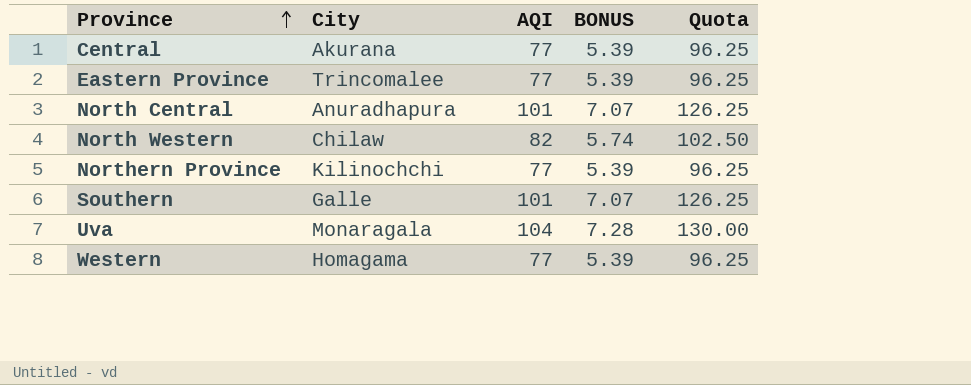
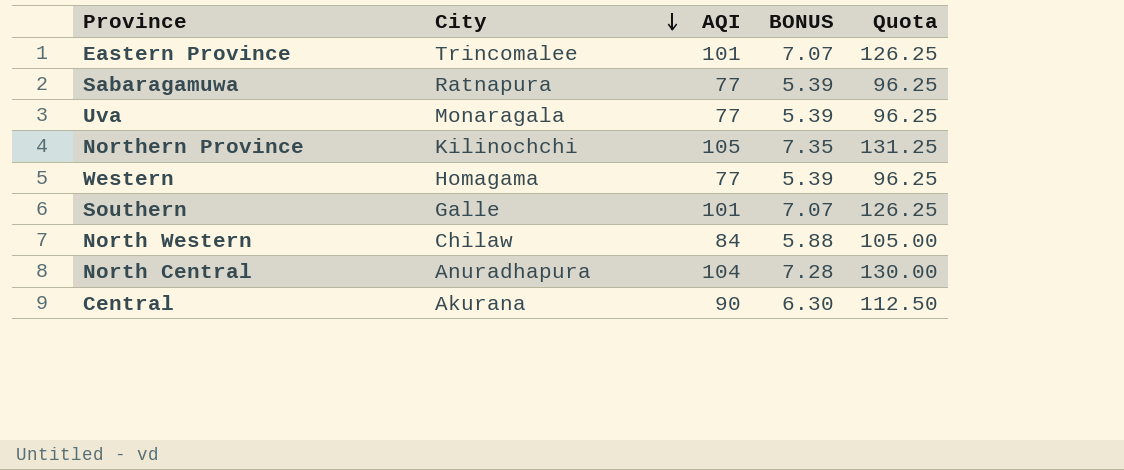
row order: Province ascending -> City descending
Eastern Province | AQI: 77 -> 101
Eastern Province | BONUS: 5.39 -> 7.07
Eastern Province | Quota: 96.25 -> 126.25
row Sabaragamuwa: none -> Ratnapura | 77 | 5.39 | 96.25
Uva | AQI: 104 -> 77
Uva | BONUS: 7.28 -> 5.39
Uva | Quota: 130.00 -> 96.25
Northern Province | AQI: 77 -> 105
Northern Province | BONUS: 5.39 -> 7.35
Northern Province | Quota: 96.25 -> 131.25
North Western | AQI: 82 -> 84
North Western | BONUS: 5.74 -> 5.88
North Western | Quota: 102.50 -> 105.00
North Central | AQI: 101 -> 104
North Central | BONUS: 7.07 -> 7.28
North Central | Quota: 126.25 -> 130.00
Central | AQI: 77 -> 90
Central | BONUS: 5.39 -> 6.30
Central | Quota: 96.25 -> 112.50

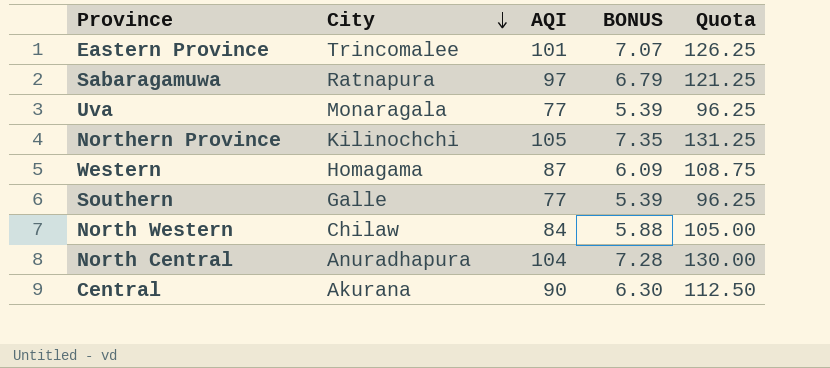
Sabaragamuwa | AQI: 77 -> 97
Sabaragamuwa | BONUS: 5.39 -> 6.79
Sabaragamuwa | Quota: 96.25 -> 121.25
Western | AQI: 77 -> 87
Western | BONUS: 5.39 -> 6.09
Western | Quota: 96.25 -> 108.75
Southern | AQI: 101 -> 77
Southern | BONUS: 7.07 -> 5.39
Southern | Quota: 126.25 -> 96.25

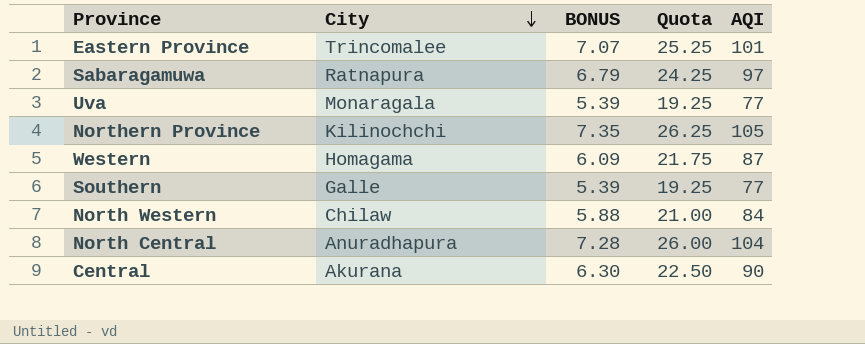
column Quota | formula: [AQI] * 1.25 -> [AQI] * 0.25
column AQI | position: 3 -> 5

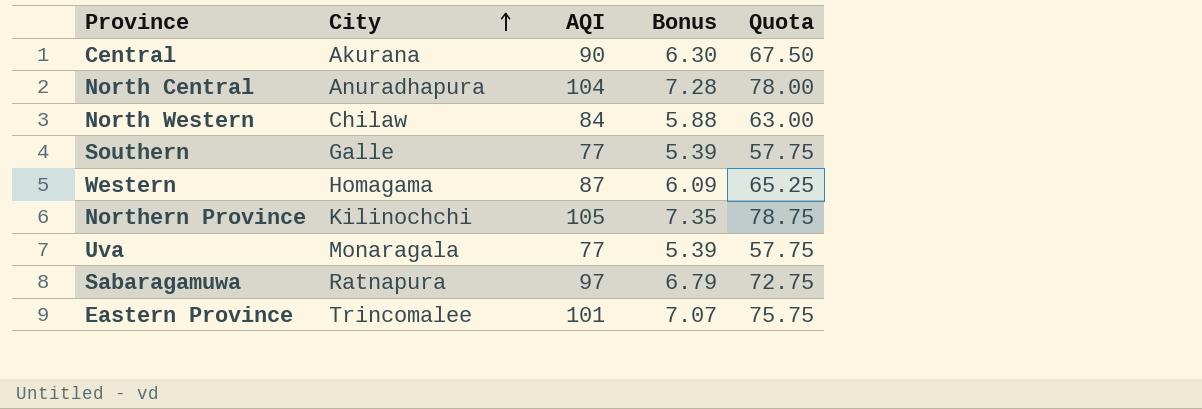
row order: City descending -> City ascending
column AQI | position: 5 -> 3
column name: BONUS -> Bonus
column Quota | formula: [AQI] * 0.25 -> [AQI] * 0.75

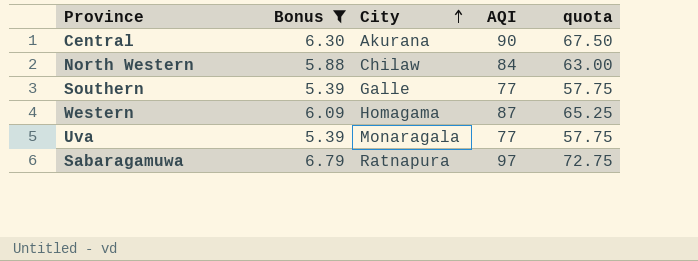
filter: none -> Bonus <= 6.79
column Bonus | position: 4 -> 2
column name: Quota -> quota

